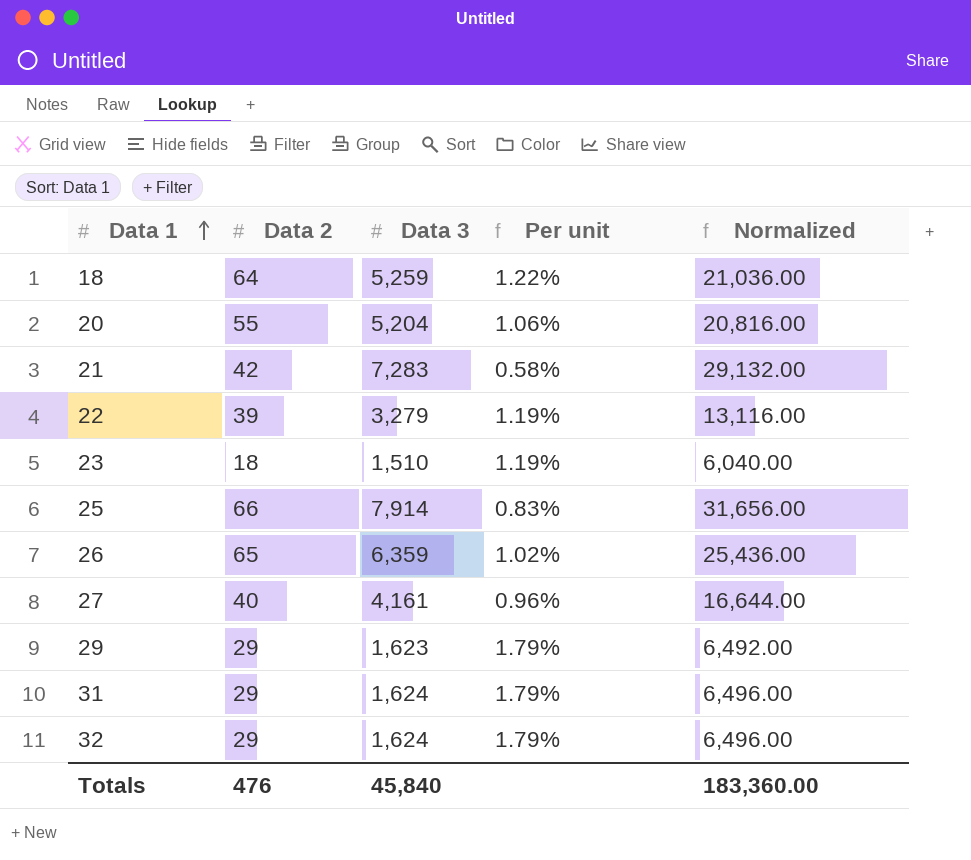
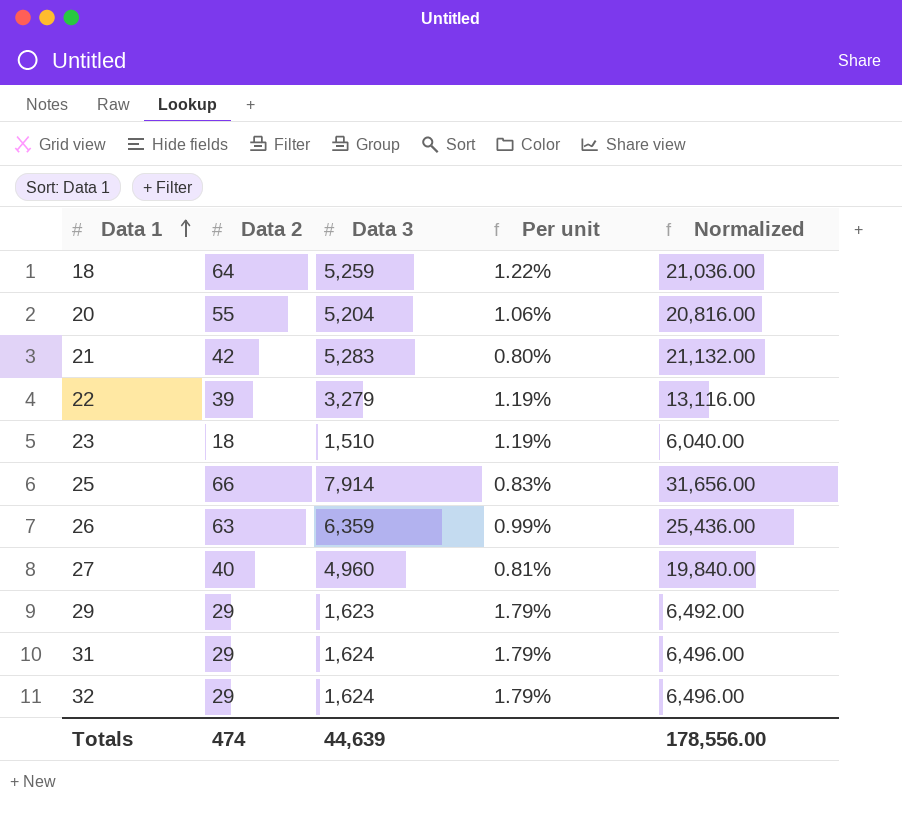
21 | Data 3: 7,283 -> 5,283
21 | Per unit: 0.58% -> 0.80%
21 | Normalized: 29,132.00 -> 21,132.00
26 | Data 2: 65 -> 63
26 | Per unit: 1.02% -> 0.99%
27 | Data 3: 4,161 -> 4,960
27 | Per unit: 0.96% -> 0.81%
27 | Normalized: 16,644.00 -> 19,840.00
Totals | Data 2: 476 -> 474
Totals | Data 3: 45,840 -> 44,639
Totals | Normalized: 183,360.00 -> 178,556.00

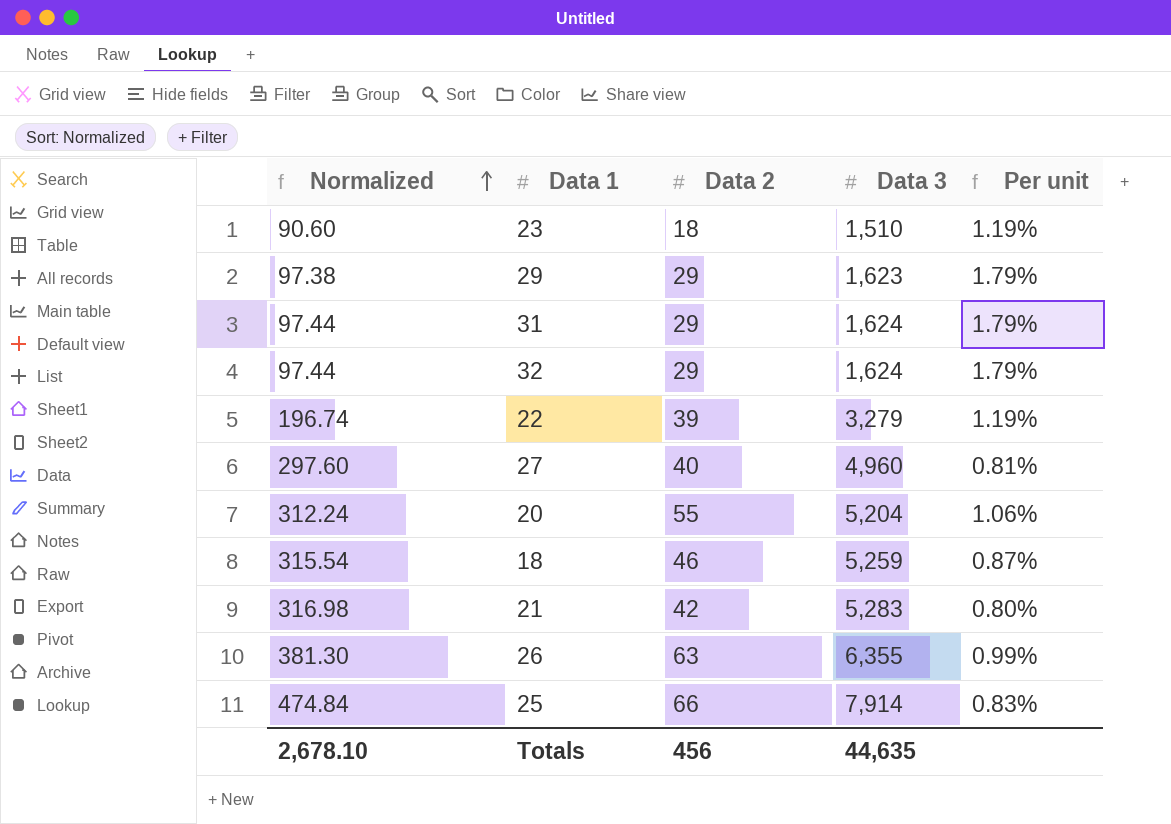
row order: Data 1 ascending -> Normalized ascending
column Normalized | formula: [Data 3] * 4 -> [Data 3] * 0.06
column Normalized | position: 5 -> 1
18 | Data 2: 64 -> 46
18 | Per unit: 1.22% -> 0.87%
26 | Data 3: 6,359 -> 6,355
Totals | Normalized: 178,556.00 -> 2,678.10
Totals | Data 2: 474 -> 456
Totals | Data 3: 44,639 -> 44,635

